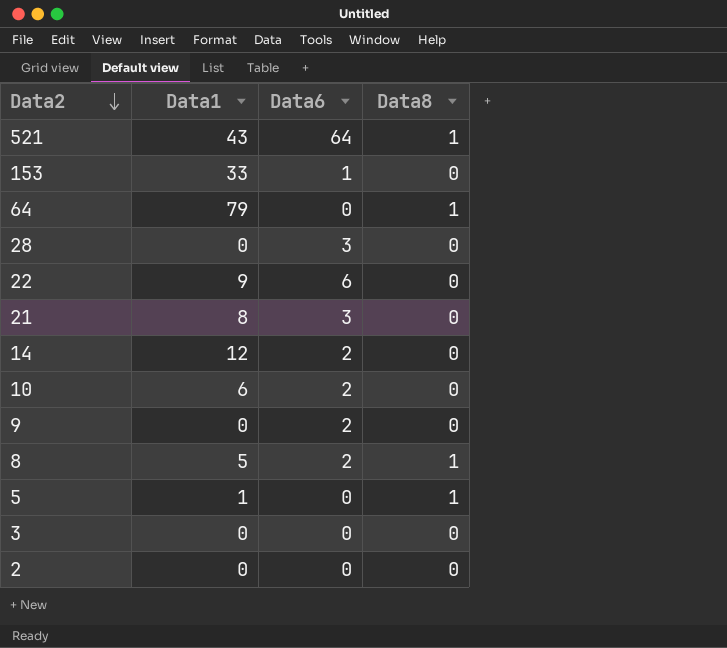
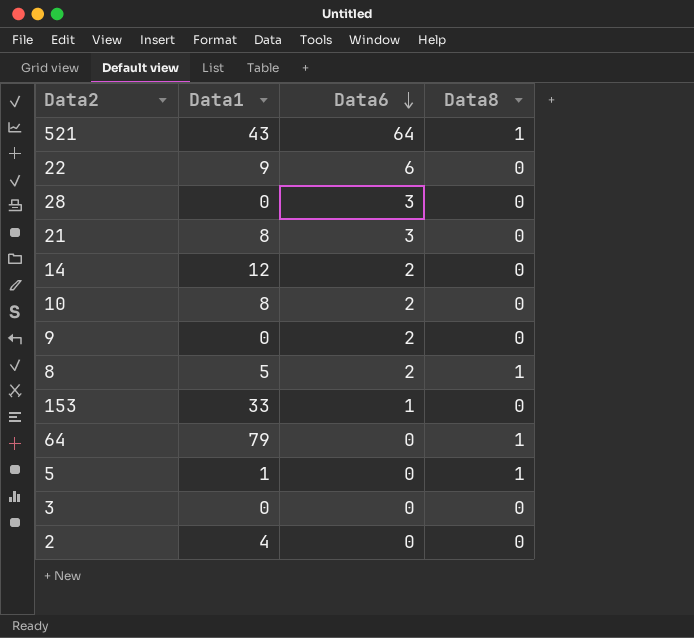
row order: Data2 descending -> Data6 descending
10 | Data1: 6 -> 8
2 | Data1: 0 -> 4

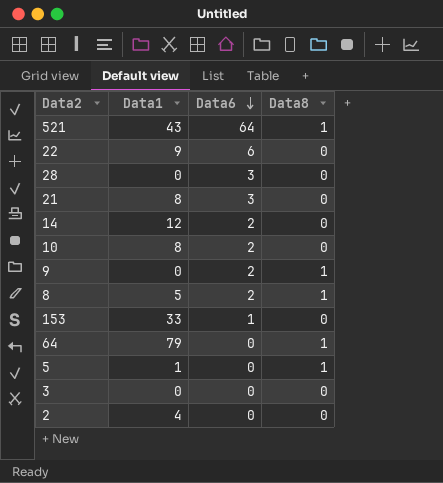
9 | Data8: 0 -> 1

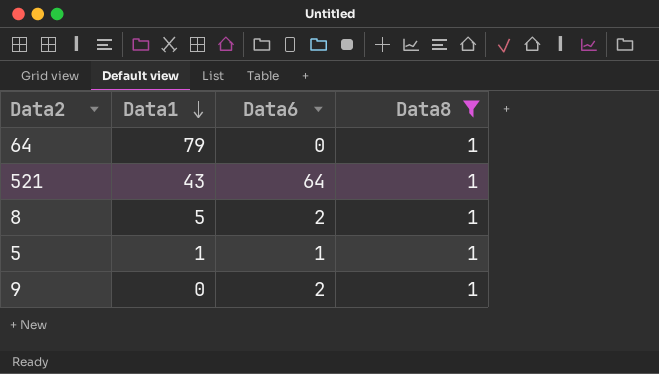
filter: none -> Data8 = 1
row order: Data6 descending -> Data1 descending
5 | Data6: 0 -> 1

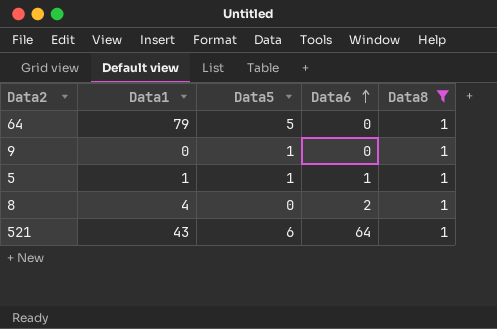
row order: Data1 descending -> Data6 ascending
column Data5 | position: none -> 3
9 | Data6: 2 -> 0
8 | Data1: 5 -> 4

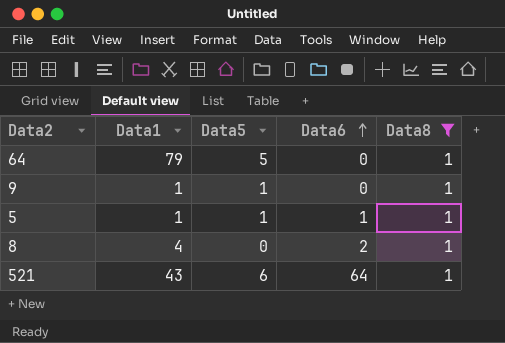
9 | Data1: 0 -> 1

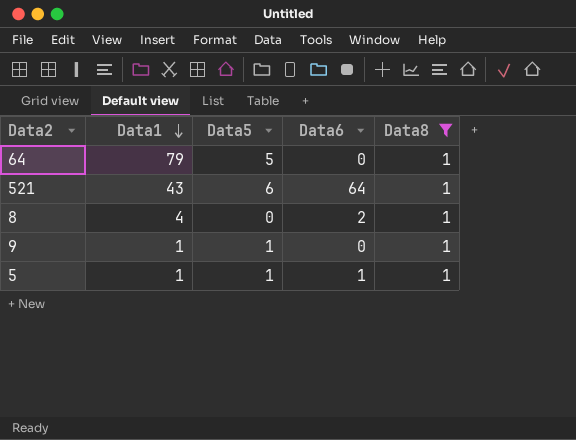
row order: Data6 ascending -> Data1 descending

